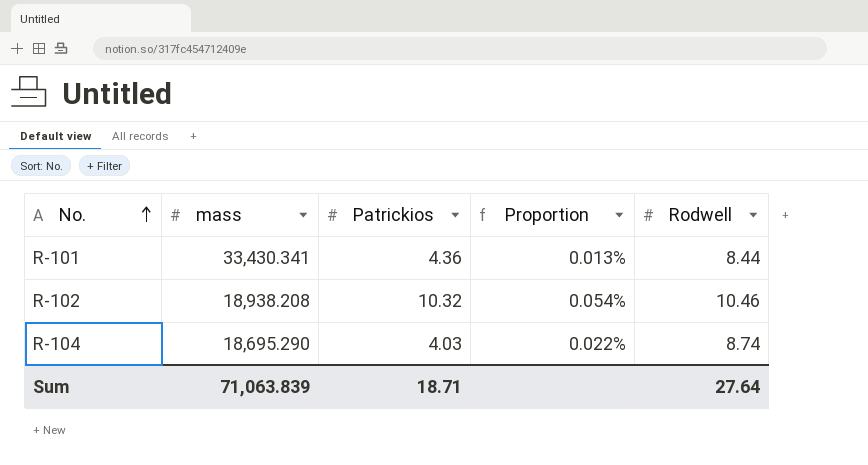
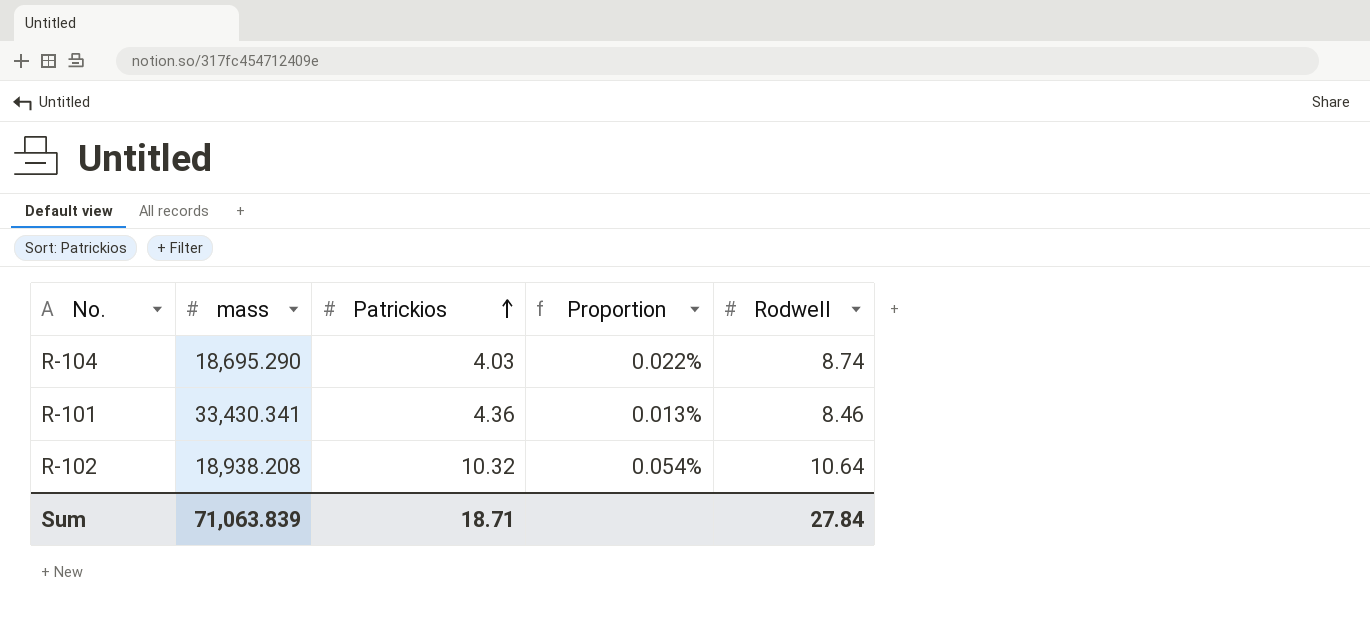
row order: No. ascending -> Patrickios ascending
R-101 | Rodwell: 8.44 -> 8.46
R-102 | Rodwell: 10.46 -> 10.64
Sum | Rodwell: 27.64 -> 27.84

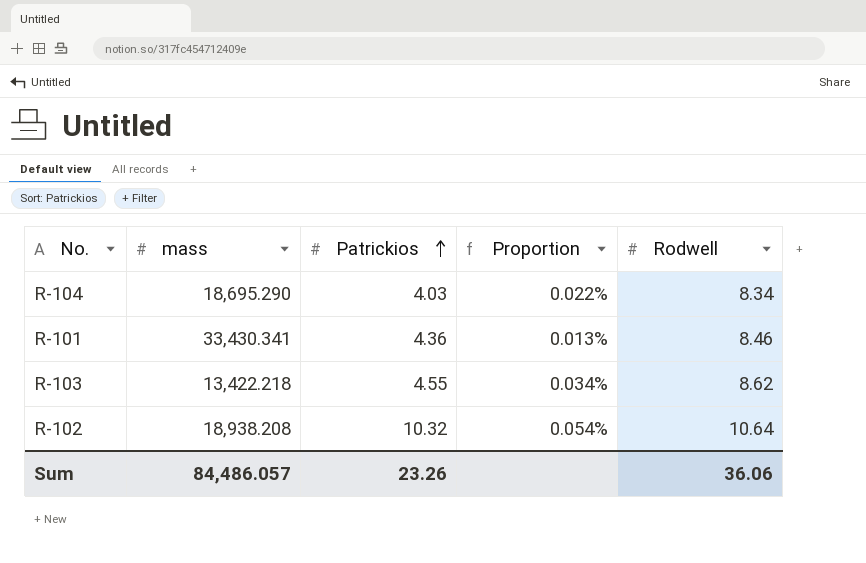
R-104 | Rodwell: 8.74 -> 8.34
row R-103: none -> 13,422.218 | 4.55 | 0.034% | 8.62
Sum | mass: 71,063.839 -> 84,486.057
Sum | Patrickios: 18.71 -> 23.26
Sum | Rodwell: 27.84 -> 36.06

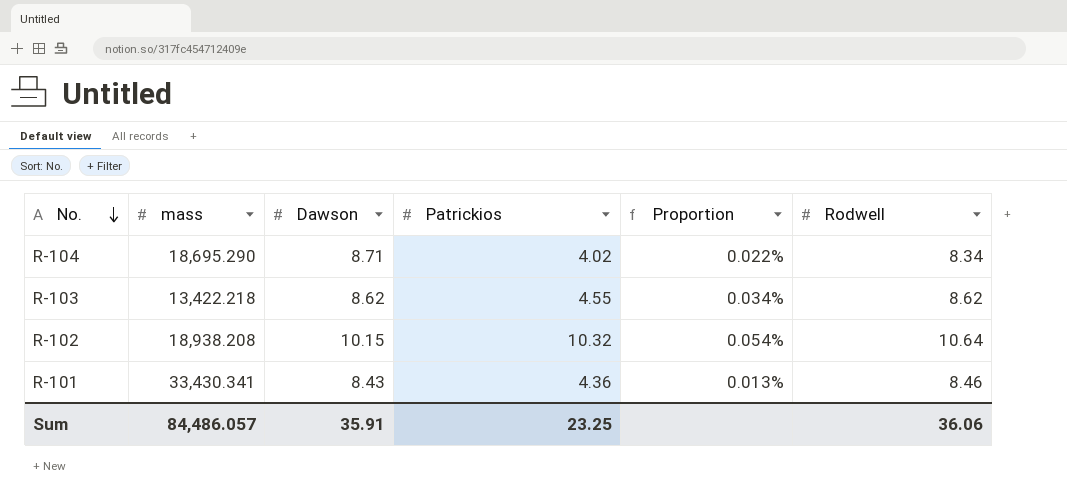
row order: Patrickios ascending -> No. descending
column Dawson | position: none -> 3
R-104 | Patrickios: 4.03 -> 4.02
Sum | Patrickios: 23.26 -> 23.25

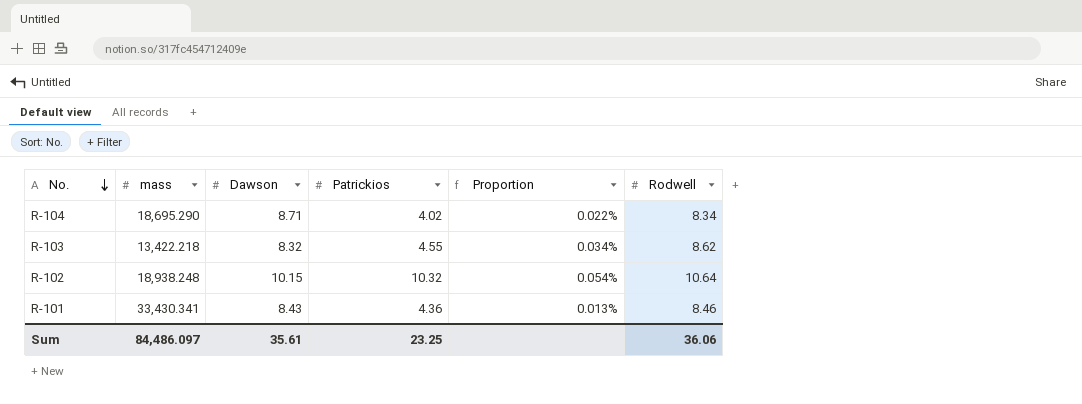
R-103 | Dawson: 8.62 -> 8.32
R-102 | mass: 18,938.208 -> 18,938.248
Sum | mass: 84,486.057 -> 84,486.097
Sum | Dawson: 35.91 -> 35.61

